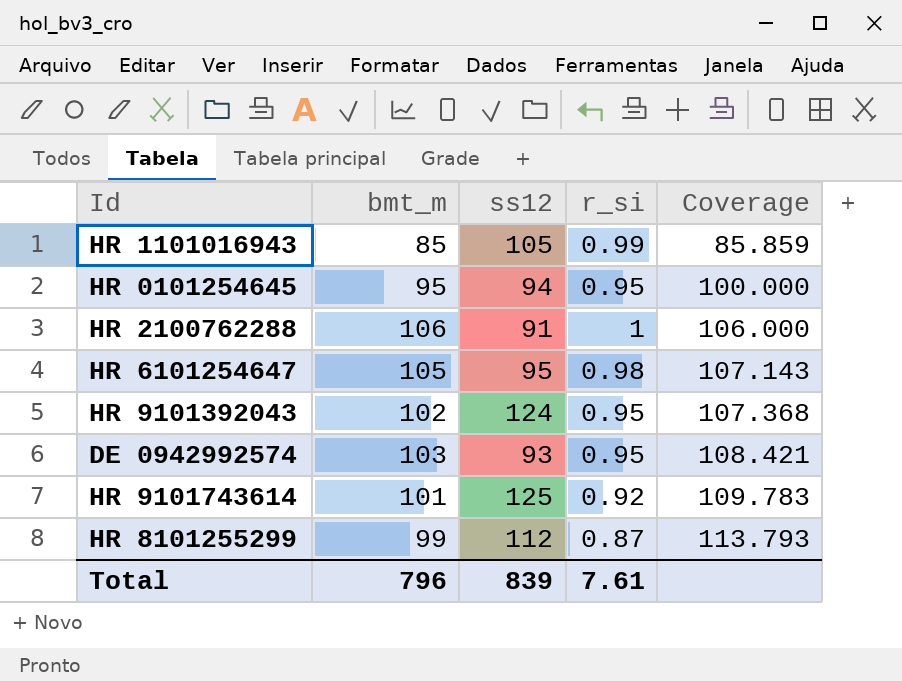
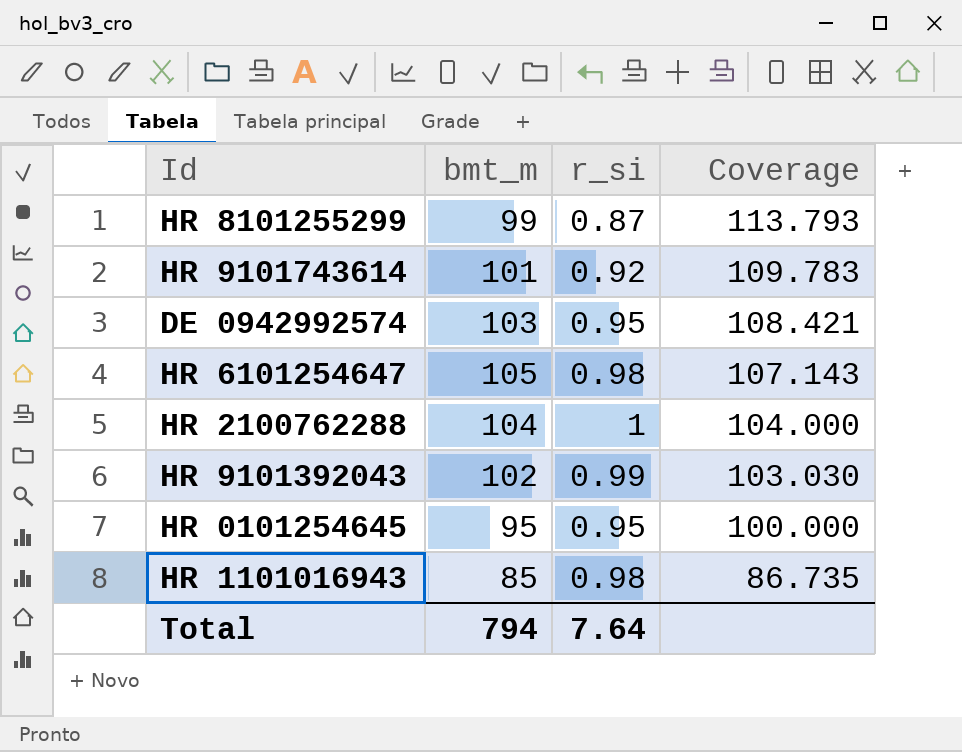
row order: Coverage ascending -> Coverage descending
column ss12 | position: 3 -> none
HR 2100762288 | bmt_m: 106 -> 104
HR 2100762288 | Coverage: 106.000 -> 104.000
HR 9101392043 | r_si: 0.95 -> 0.99
HR 9101392043 | Coverage: 107.368 -> 103.030
HR 1101016943 | r_si: 0.99 -> 0.98
HR 1101016943 | Coverage: 85.859 -> 86.735
Total | bmt_m: 796 -> 794
Total | r_si: 7.61 -> 7.64

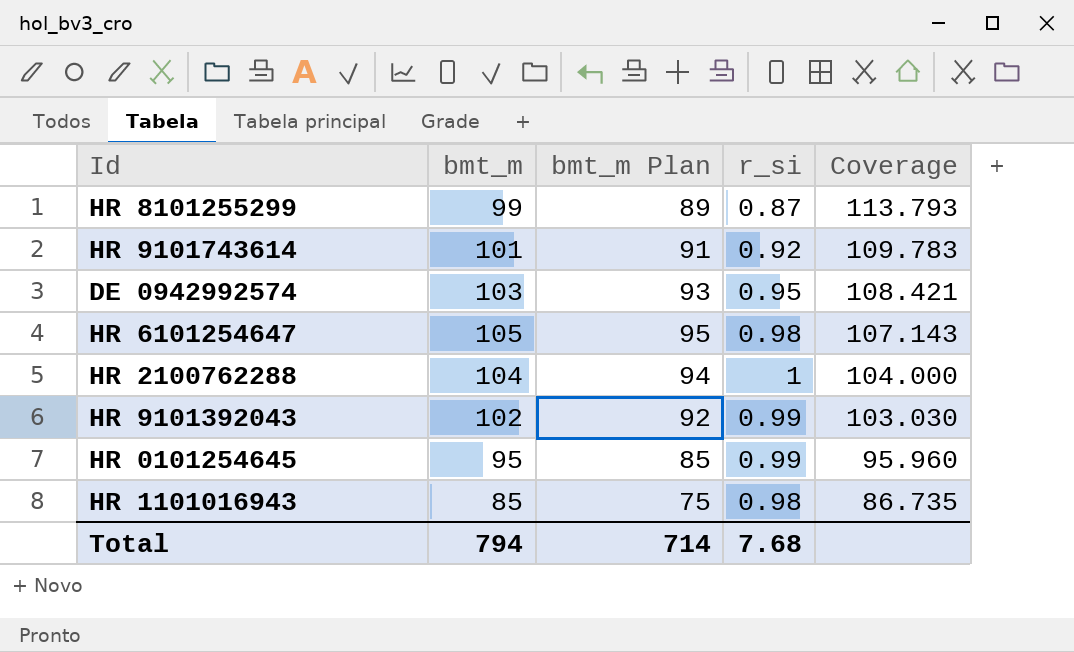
column bmt_m Plan | formula: none -> [bmt_m] - 10
HR 0101254645 | r_si: 0.95 -> 0.99
HR 0101254645 | Coverage: 100.000 -> 95.960
Total | r_si: 7.64 -> 7.68

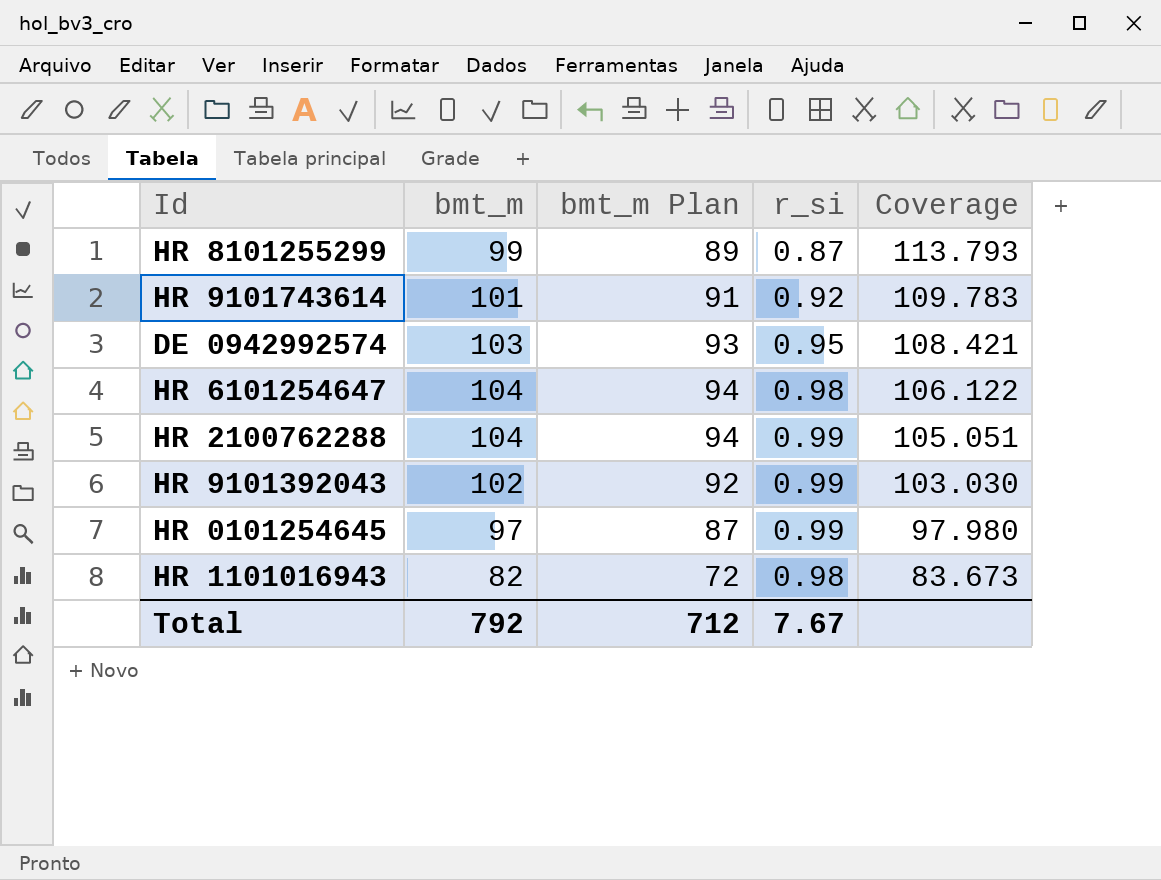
HR 6101254647 | bmt_m: 105 -> 104
HR 6101254647 | bmt_m Plan: 95 -> 94
HR 6101254647 | Coverage: 107.143 -> 106.122
HR 2100762288 | r_si: 1 -> 0.99
HR 2100762288 | Coverage: 104.000 -> 105.051
HR 0101254645 | bmt_m: 95 -> 97
HR 0101254645 | bmt_m Plan: 85 -> 87
HR 0101254645 | Coverage: 95.960 -> 97.980
HR 1101016943 | bmt_m: 85 -> 82
HR 1101016943 | bmt_m Plan: 75 -> 72
HR 1101016943 | Coverage: 86.735 -> 83.673
Total | bmt_m: 794 -> 792
Total | bmt_m Plan: 714 -> 712
Total | r_si: 7.68 -> 7.67

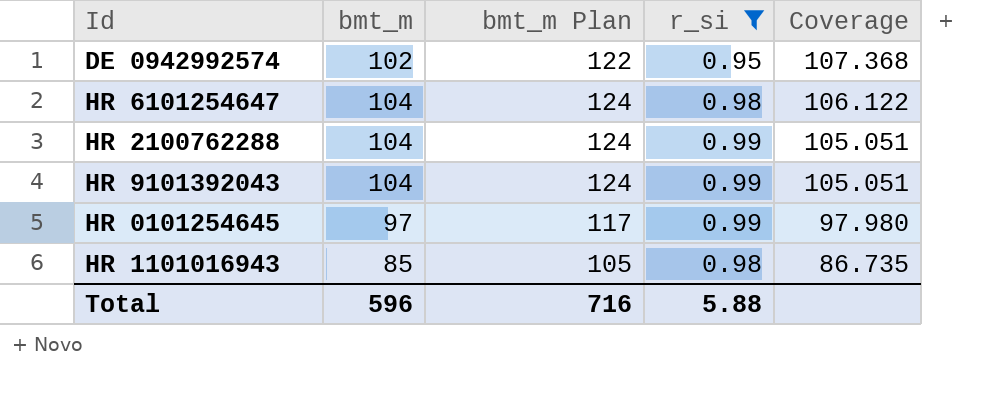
filter: none -> r_si >= 0.95
column bmt_m Plan | formula: [bmt_m] - 10 -> [bmt_m] + 20
DE 0942992574 | bmt_m: 103 -> 102
DE 0942992574 | Coverage: 108.421 -> 107.368
HR 9101392043 | bmt_m: 102 -> 104
HR 9101392043 | Coverage: 103.030 -> 105.051
HR 1101016943 | bmt_m: 82 -> 85
HR 1101016943 | Coverage: 83.673 -> 86.735
Total | bmt_m: 792 -> 596
Total | bmt_m Plan: 712 -> 716
Total | r_si: 7.67 -> 5.88

